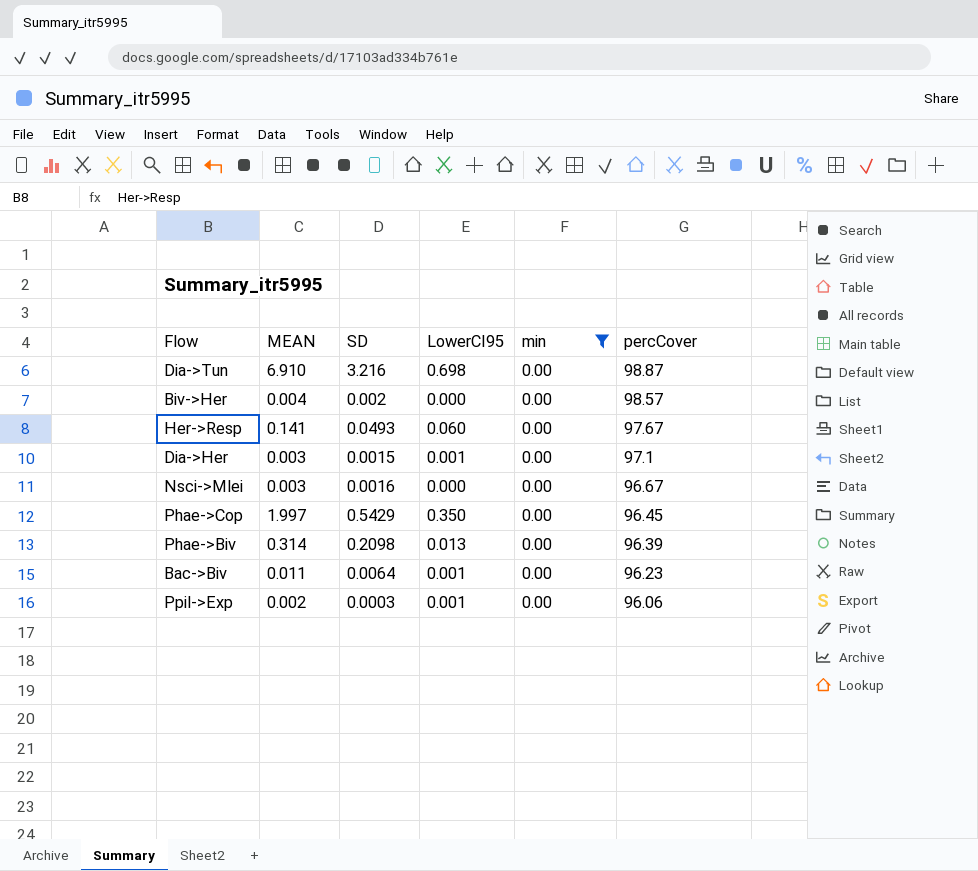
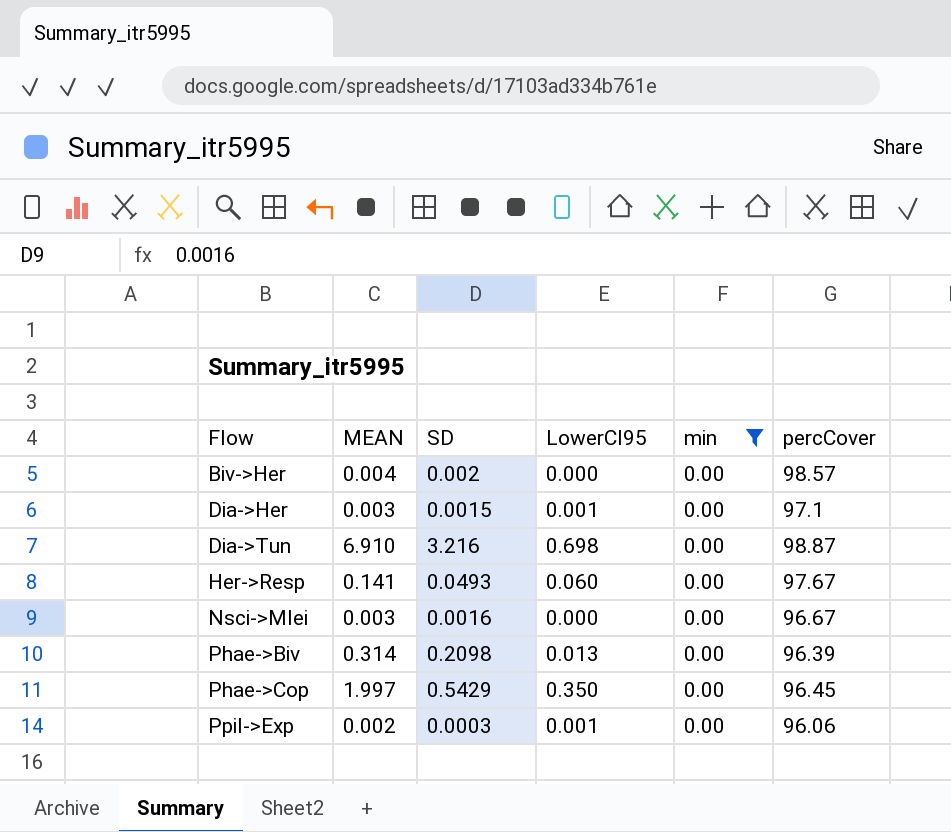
row order: percCover descending -> Flow ascending
row Bac->Biv: 0.011 | 0.0064 | 0.001 | 0.00 | 96.23 -> none

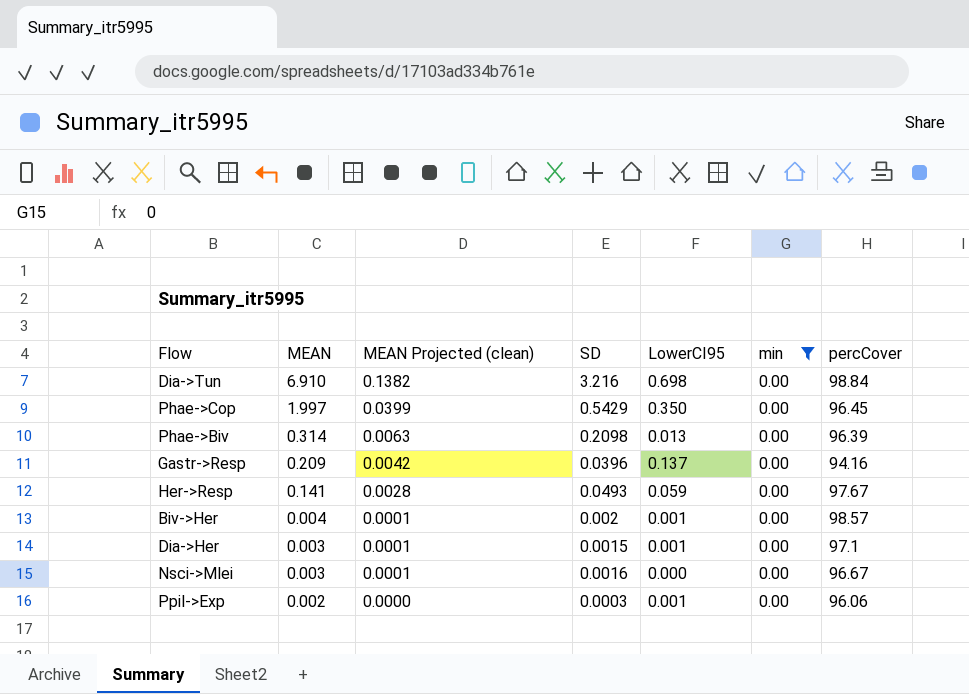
row order: Flow ascending -> MEAN descending
column MEAN Projected (clean) | formula: none -> [MEAN] * 0.02
Dia->Tun | percCover: 98.87 -> 98.84
row Gastr->Resp: none -> 0.209 | 0.0042 | 0.0396 | 0.137 | 0.00 | 94.16
Her->Resp | LowerCI95: 0.060 -> 0.059
Biv->Her | LowerCI95: 0.000 -> 0.001

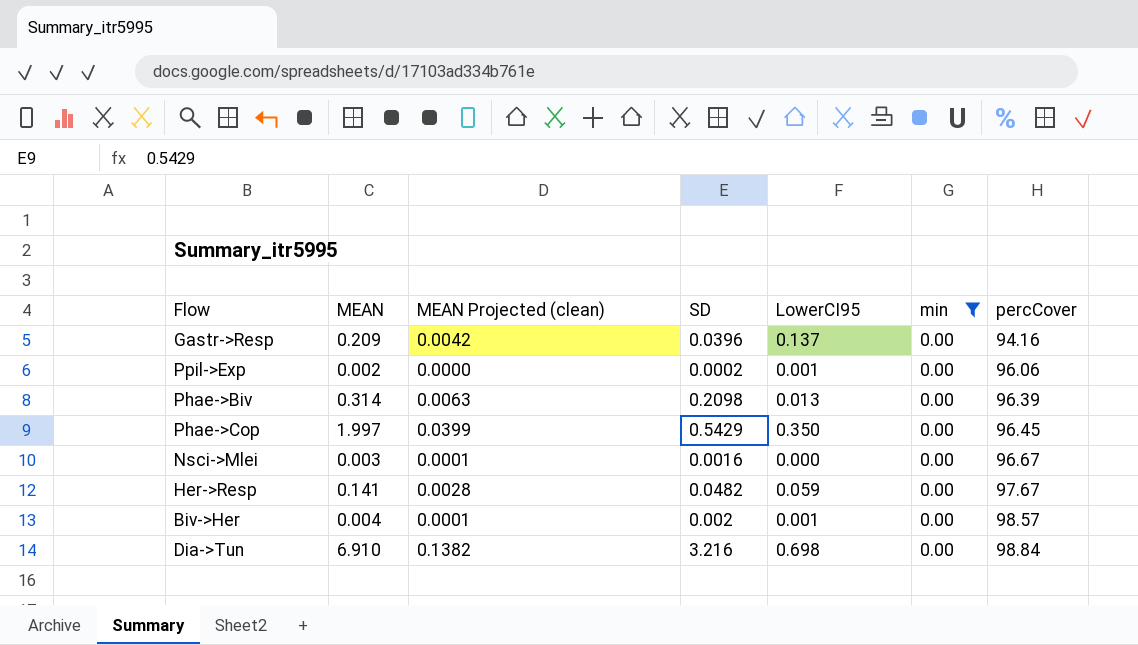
row order: MEAN descending -> percCover ascending
row Dia->Her: 0.003 | 0.0001 | 0.0015 | 0.001 | 0.00 | 97.1 -> none
Ppil->Exp | SD: 0.0003 -> 0.0002
Her->Resp | SD: 0.0493 -> 0.0482

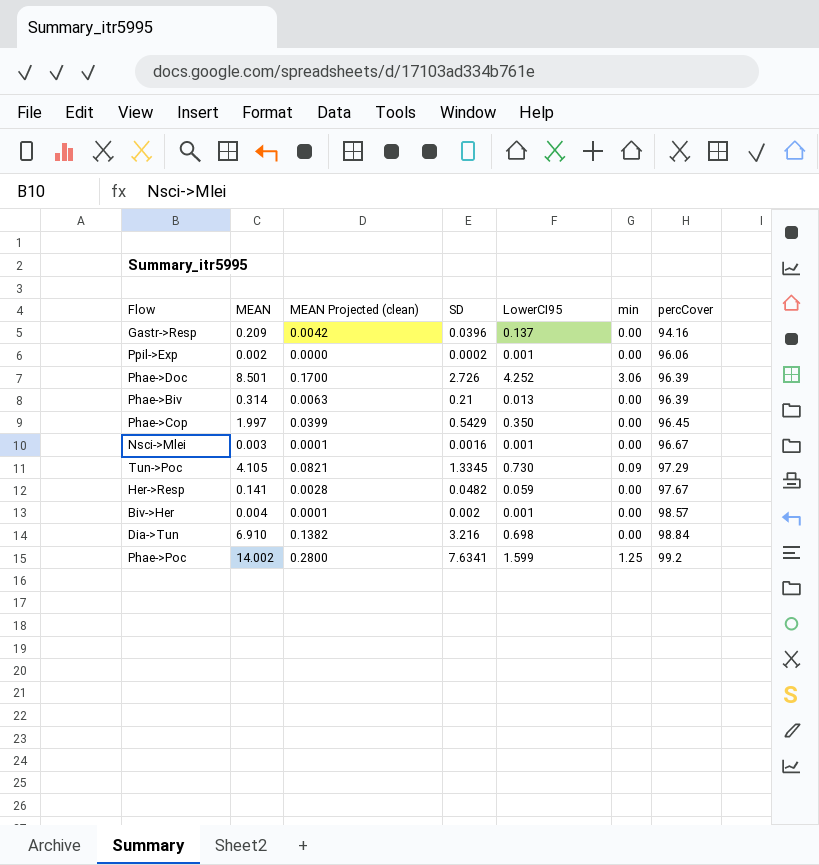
filter: min = 0.00 -> none
Phae->Biv | SD: 0.2098 -> 0.21
Nsci->Mlei | LowerCI95: 0.000 -> 0.001

